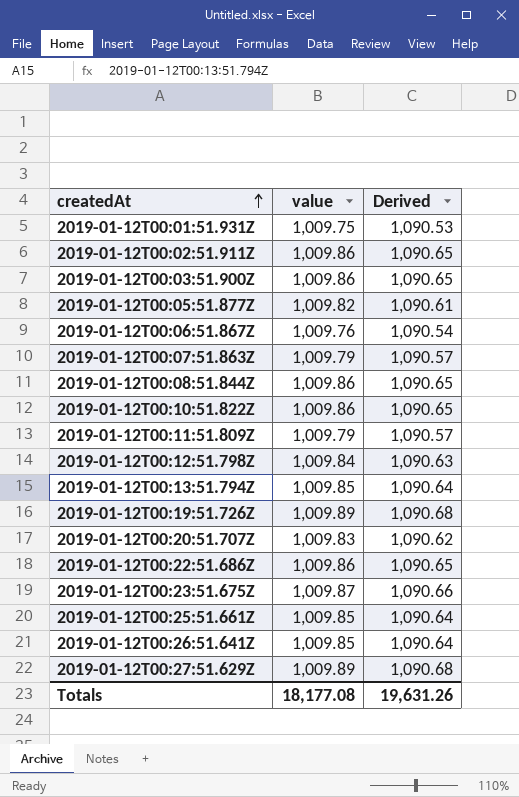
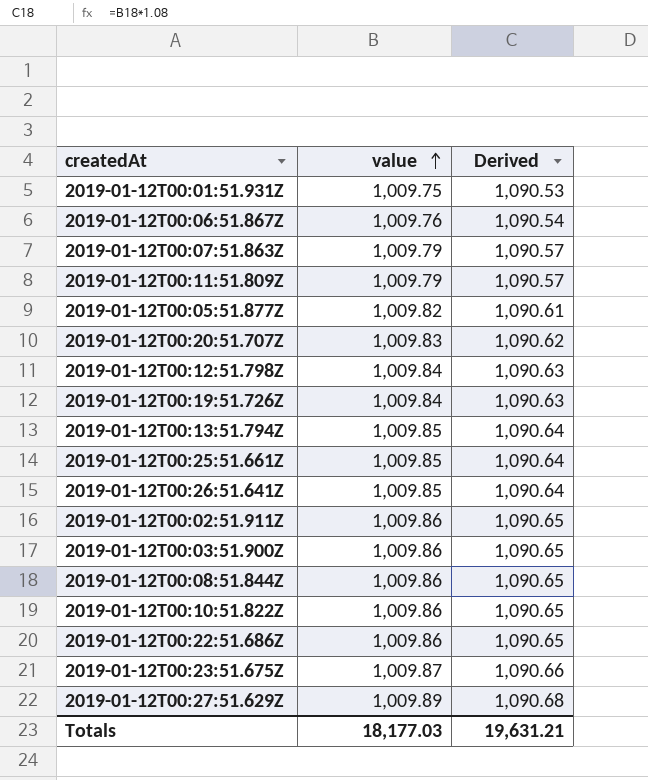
row order: createdAt ascending -> value ascending
2019-01-12T00:19:51.726Z | value: 1,009.89 -> 1,009.84
2019-01-12T00:19:51.726Z | Derived: 1,090.68 -> 1,090.63
Totals | value: 18,177.08 -> 18,177.03
Totals | Derived: 19,631.26 -> 19,631.21

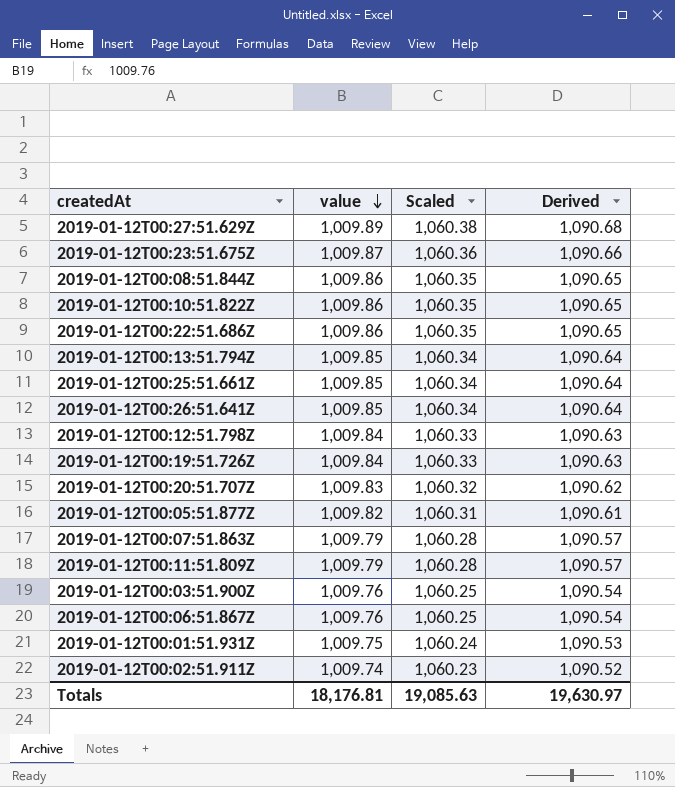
row order: value ascending -> value descending
column Scaled | formula: none -> [value] * 1.05
2019-01-12T00:03:51.900Z | value: 1,009.86 -> 1,009.76
2019-01-12T00:03:51.900Z | Derived: 1,090.65 -> 1,090.54
2019-01-12T00:02:51.911Z | value: 1,009.86 -> 1,009.74
2019-01-12T00:02:51.911Z | Derived: 1,090.65 -> 1,090.52
Totals | value: 18,177.03 -> 18,176.81
Totals | Derived: 19,631.21 -> 19,630.97

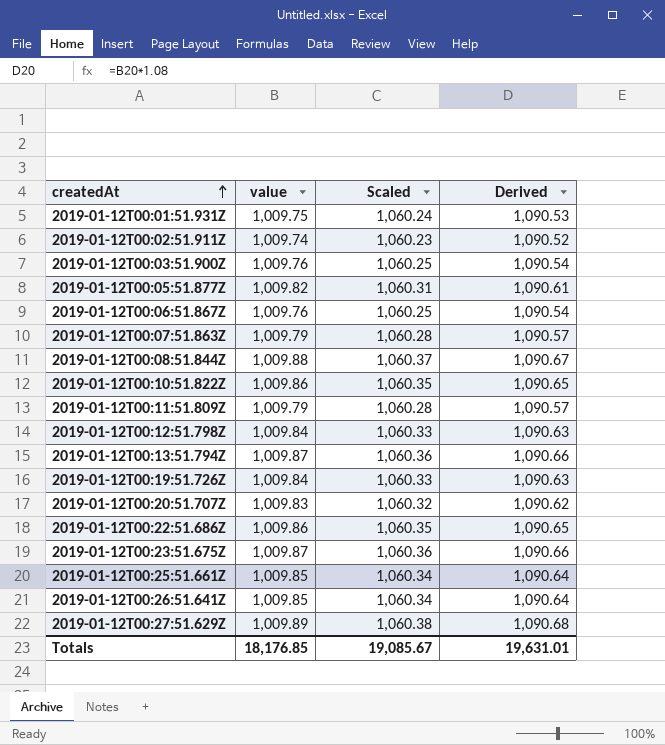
row order: value descending -> createdAt ascending
2019-01-12T00:08:51.844Z | value: 1,009.86 -> 1,009.88
2019-01-12T00:08:51.844Z | Scaled: 1,060.35 -> 1,060.37
2019-01-12T00:08:51.844Z | Derived: 1,090.65 -> 1,090.67
2019-01-12T00:13:51.794Z | value: 1,009.85 -> 1,009.87
2019-01-12T00:13:51.794Z | Scaled: 1,060.34 -> 1,060.36
2019-01-12T00:13:51.794Z | Derived: 1,090.64 -> 1,090.66
Totals | value: 18,176.81 -> 18,176.85
Totals | Scaled: 19,085.63 -> 19,085.67
Totals | Derived: 19,630.97 -> 19,631.01

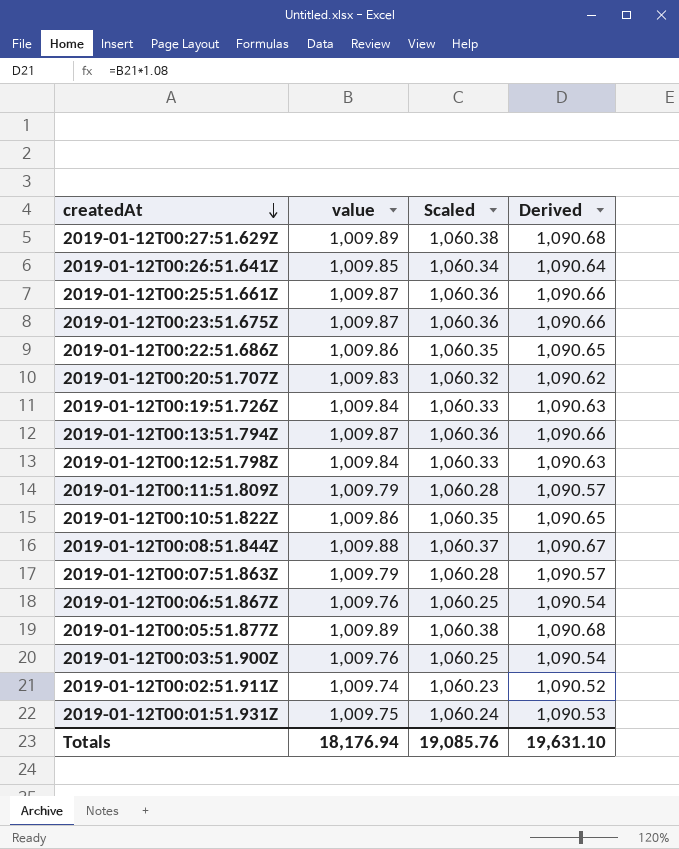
row order: createdAt ascending -> createdAt descending
2019-01-12T00:25:51.661Z | value: 1,009.85 -> 1,009.87
2019-01-12T00:25:51.661Z | Scaled: 1,060.34 -> 1,060.36
2019-01-12T00:25:51.661Z | Derived: 1,090.64 -> 1,090.66
2019-01-12T00:05:51.877Z | value: 1,009.82 -> 1,009.89
2019-01-12T00:05:51.877Z | Scaled: 1,060.31 -> 1,060.38
2019-01-12T00:05:51.877Z | Derived: 1,090.61 -> 1,090.68
Totals | value: 18,176.85 -> 18,176.94
Totals | Scaled: 19,085.67 -> 19,085.76
Totals | Derived: 19,631.01 -> 19,631.10

